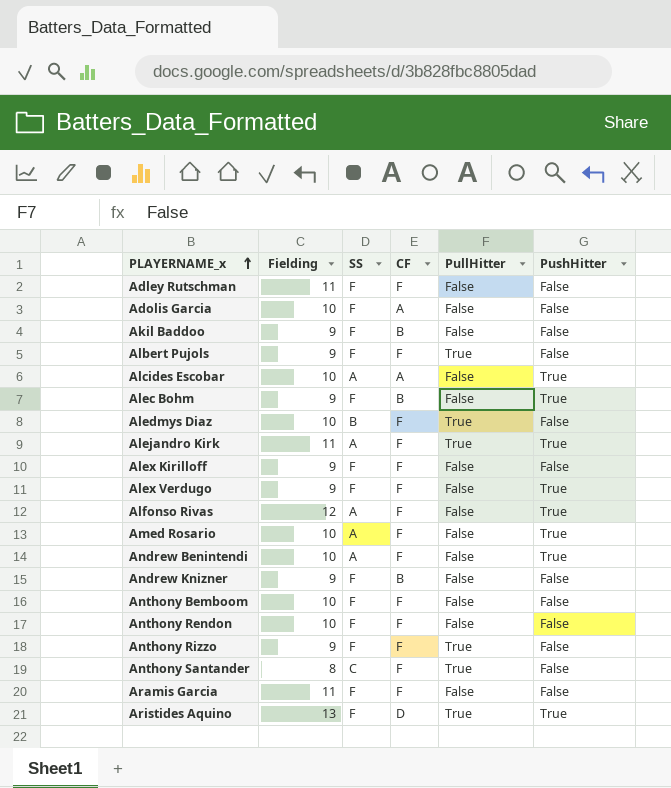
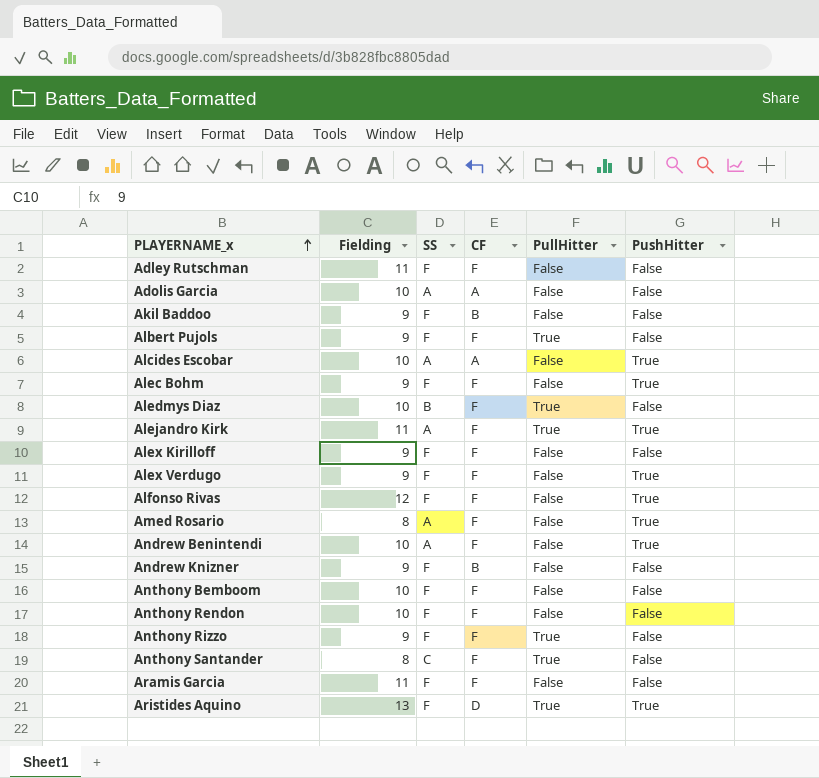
Adolis Garcia | SS: F -> A
Alec Bohm | CF: B -> F
Alfonso Rivas | SS: A -> F
Amed Rosario | Fielding: 10 -> 8

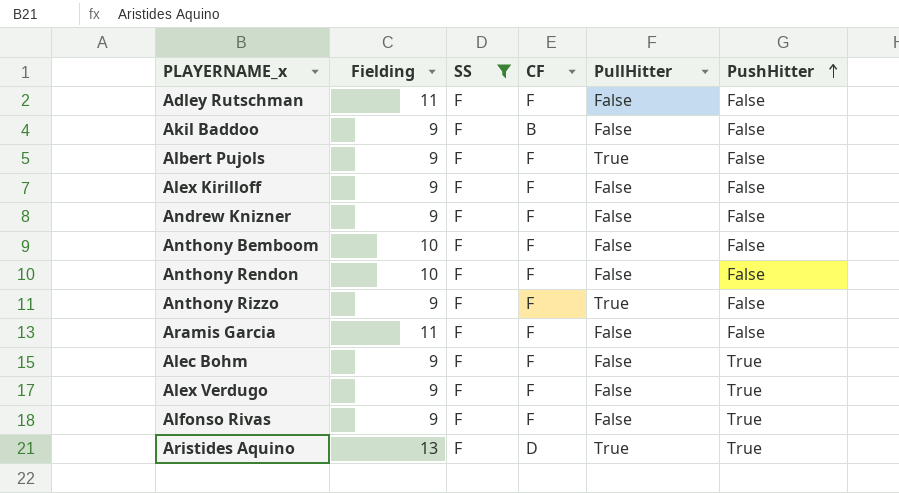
filter: none -> SS = F
row order: PLAYERNAME_x ascending -> PushHitter ascending
Andrew Knizner | CF: B -> F
Alfonso Rivas | Fielding: 12 -> 9

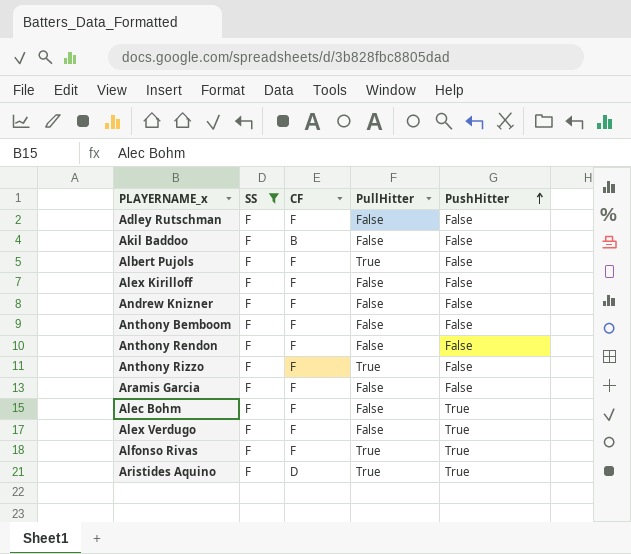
column Fielding | position: 2 -> none
Alfonso Rivas | PullHitter: False -> True

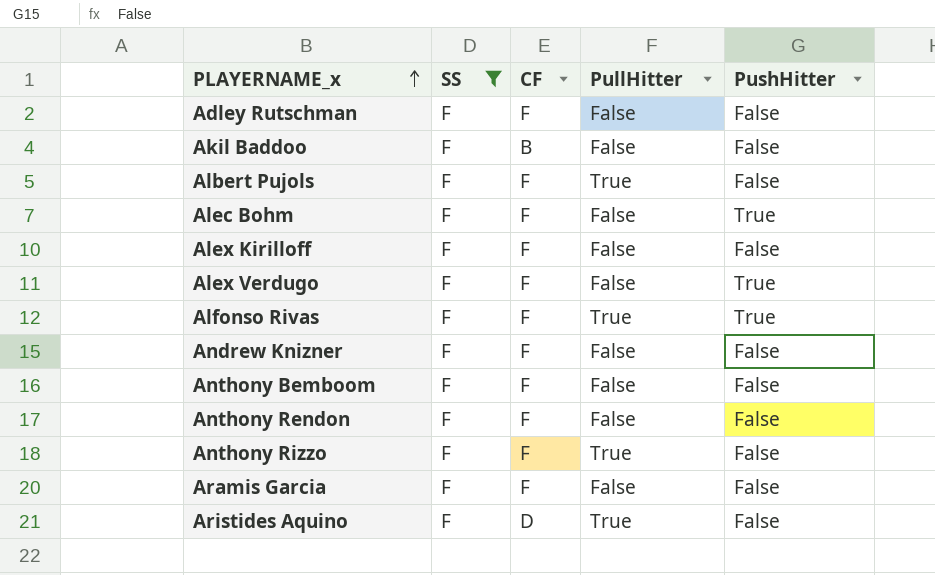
row order: PushHitter ascending -> PLAYERNAME_x ascending
Aristides Aquino | PushHitter: True -> False

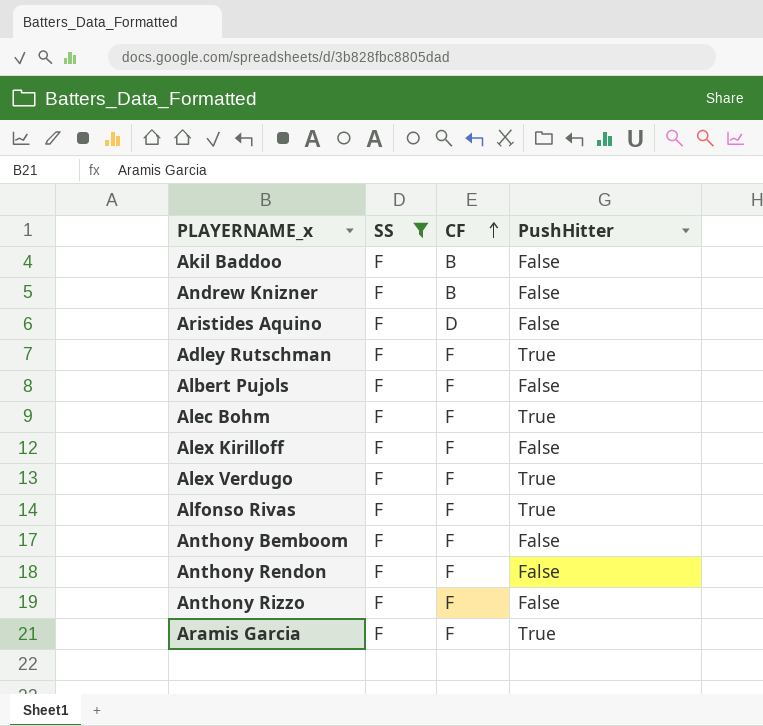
row order: PLAYERNAME_x ascending -> CF ascending
column PullHitter | position: 4 -> none
Andrew Knizner | CF: F -> B
Adley Rutschman | PushHitter: False -> True
Aramis Garcia | PushHitter: False -> True

